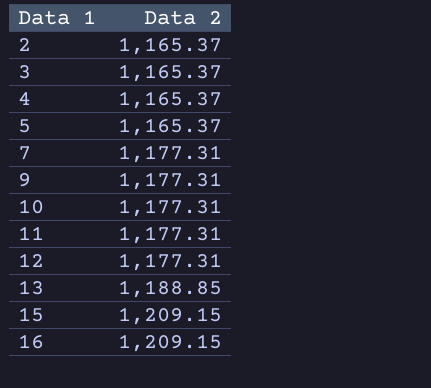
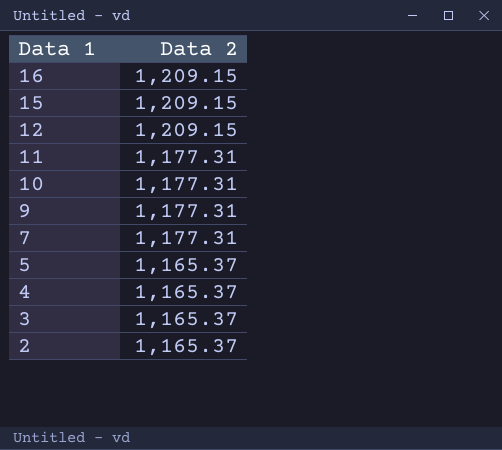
row order: Data 1 ascending -> Data 1 descending
row 13: 1,188.85 -> none
12 | Data 2: 1,177.31 -> 1,209.15

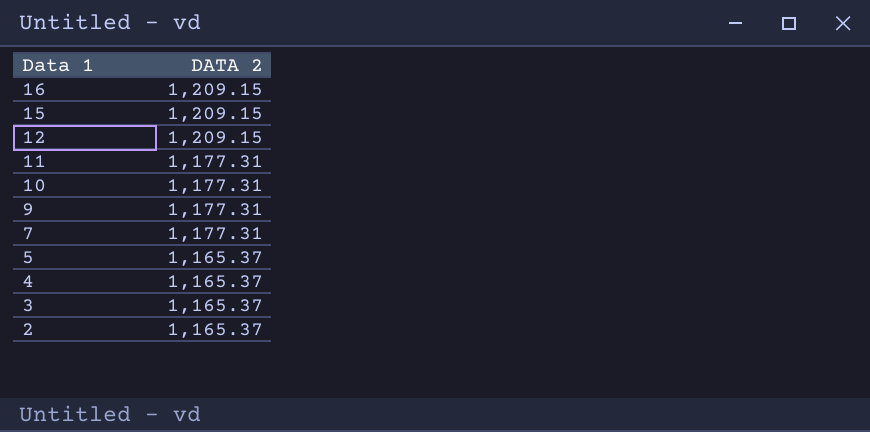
column name: Data 2 -> DATA 2

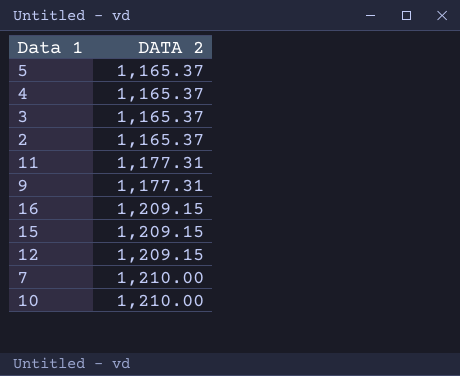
row order: Data 1 descending -> DATA 2 ascending
7 | DATA 2: 1,177.31 -> 1,210.00
10 | DATA 2: 1,177.31 -> 1,210.00

